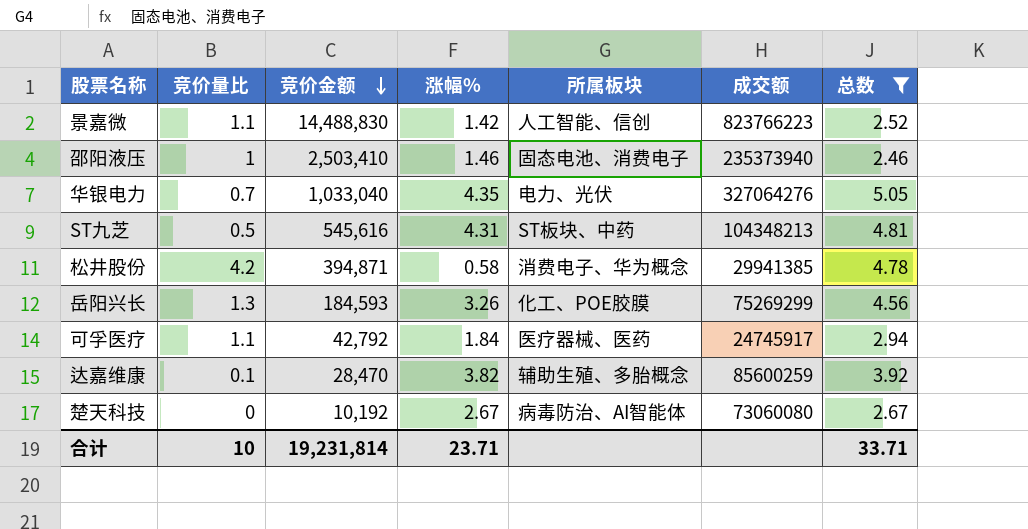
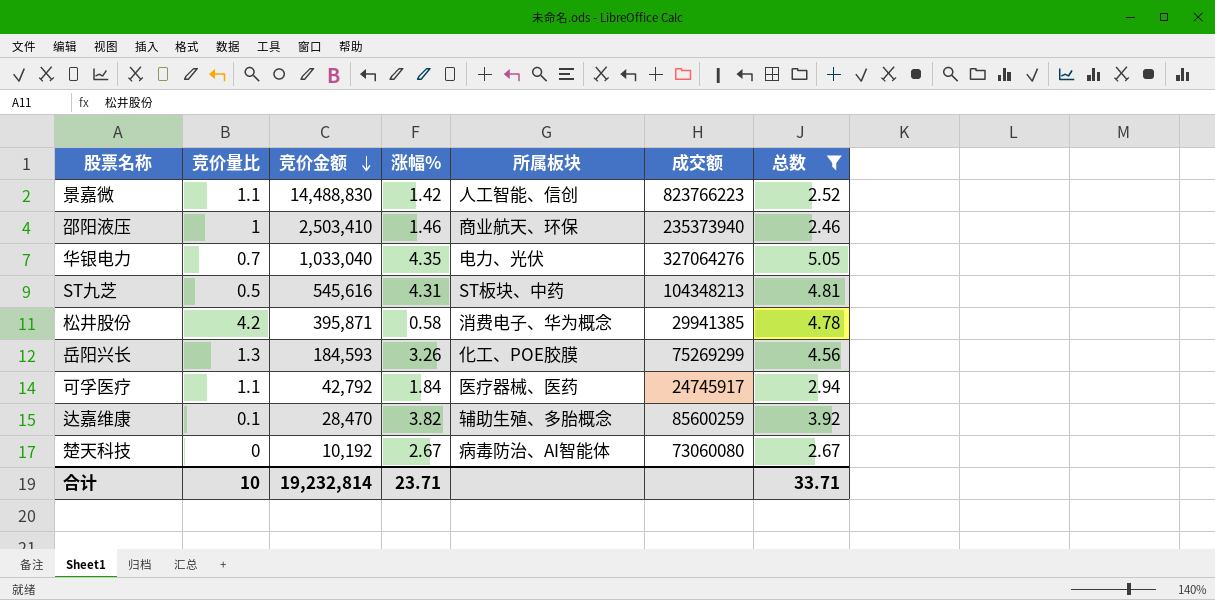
邵阳液压 | 所属板块: 固态电池、消费电子 -> 商业航天、环保
松井股份 | 竞价金额: 394,871 -> 395,871
合计 | 竞价金额: 19,231,814 -> 19,232,814

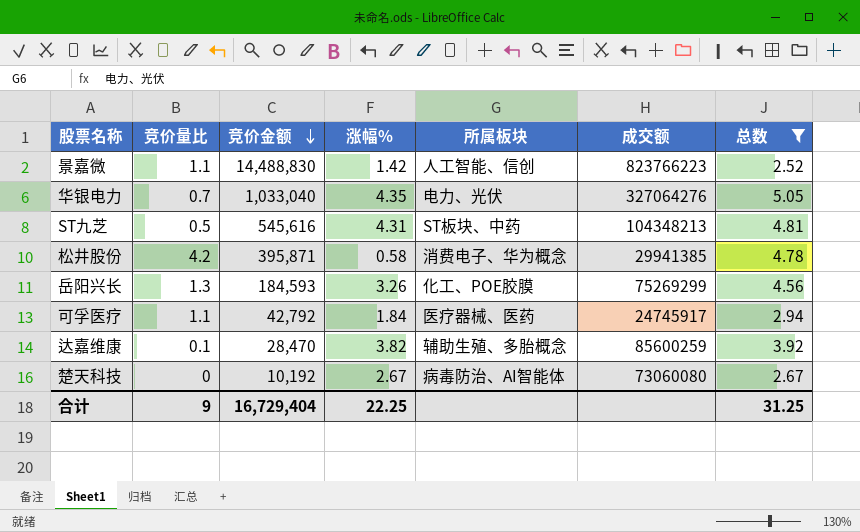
row 邵阳液压: 1 | 2,503,410 | 1.46 | 商业航天、环保 | 235373940 | 2.46 -> none
合计 | 竞价量比: 10 -> 9
合计 | 竞价金额: 19,232,814 -> 16,729,404
合计 | 涨幅%: 23.71 -> 22.25
合计 | 总数: 33.71 -> 31.25

